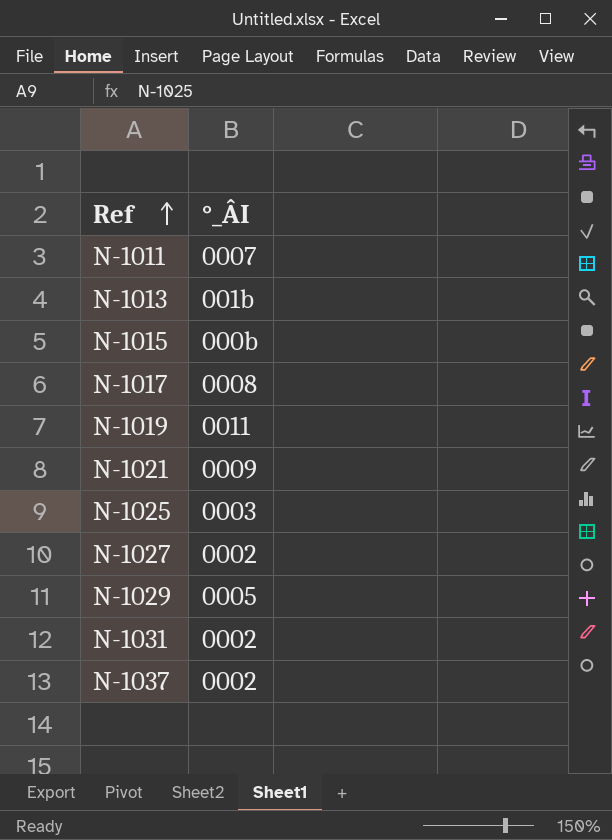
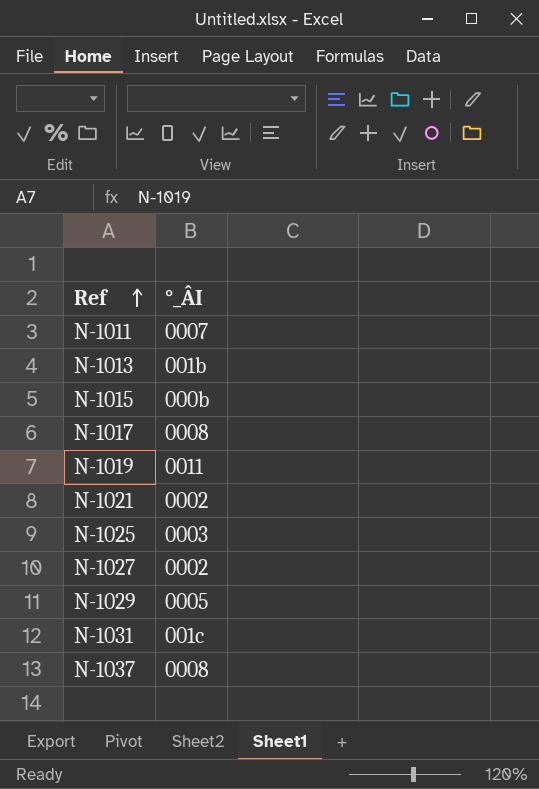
N-1021 | °_ÂI: 0009 -> 0002
N-1031 | °_ÂI: 0002 -> 001c
N-1037 | °_ÂI: 0002 -> 0008

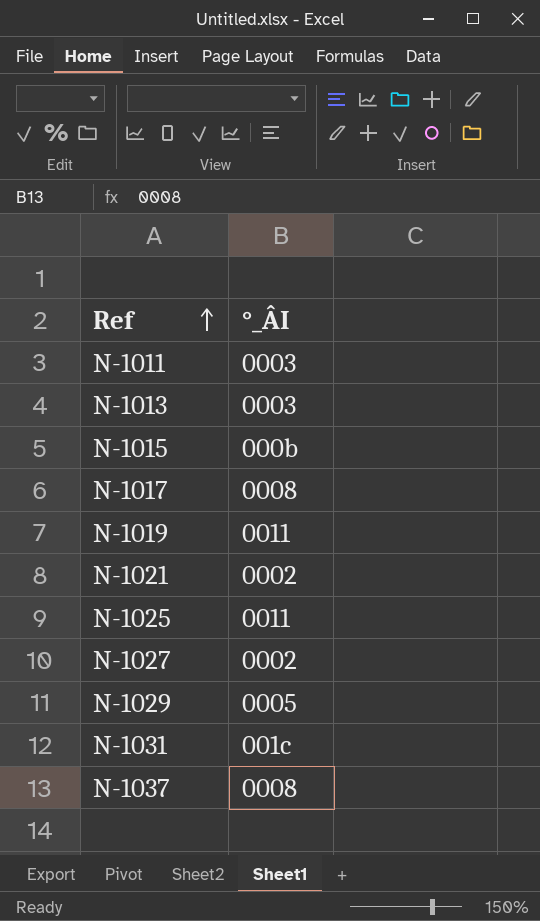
N-1011 | °_ÂI: 0007 -> 0003
N-1013 | °_ÂI: 001b -> 0003
N-1025 | °_ÂI: 0003 -> 0011

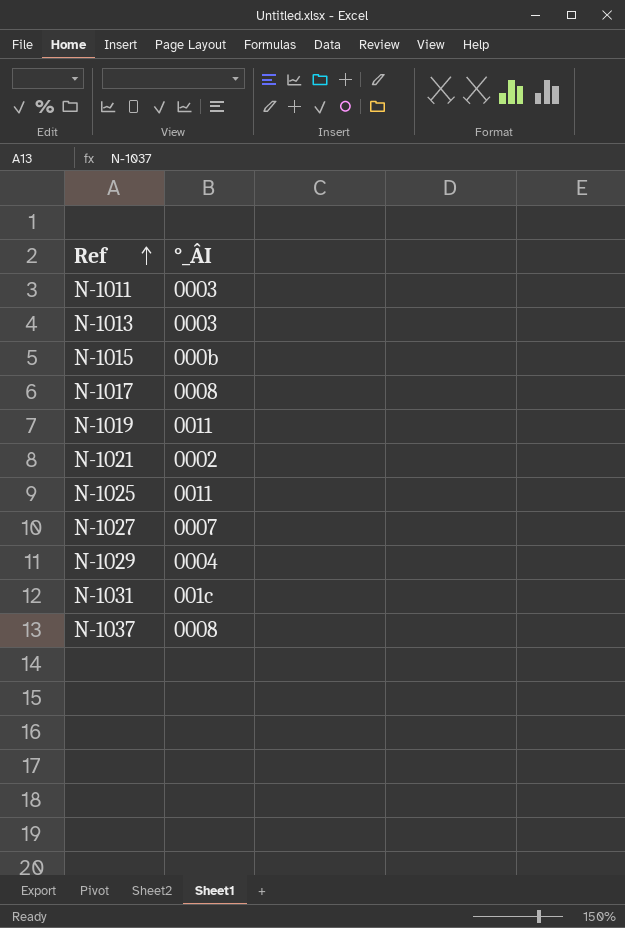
N-1027 | °_ÂI: 0002 -> 0007
N-1029 | °_ÂI: 0005 -> 0004

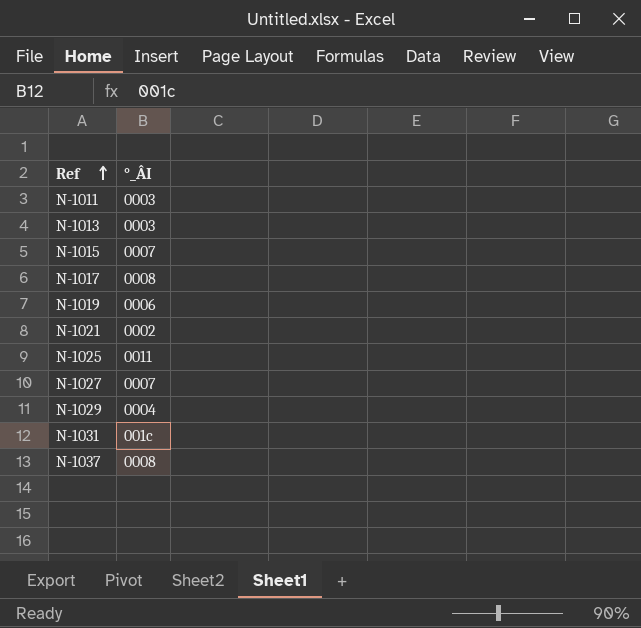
N-1015 | °_ÂI: 000b -> 0007
N-1019 | °_ÂI: 0011 -> 0006

